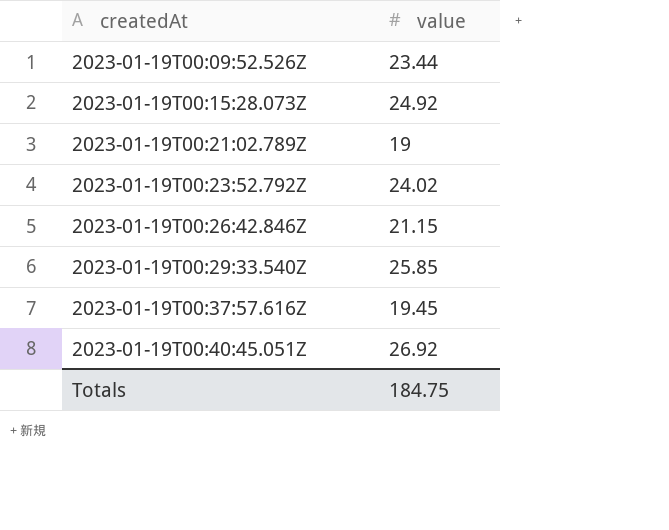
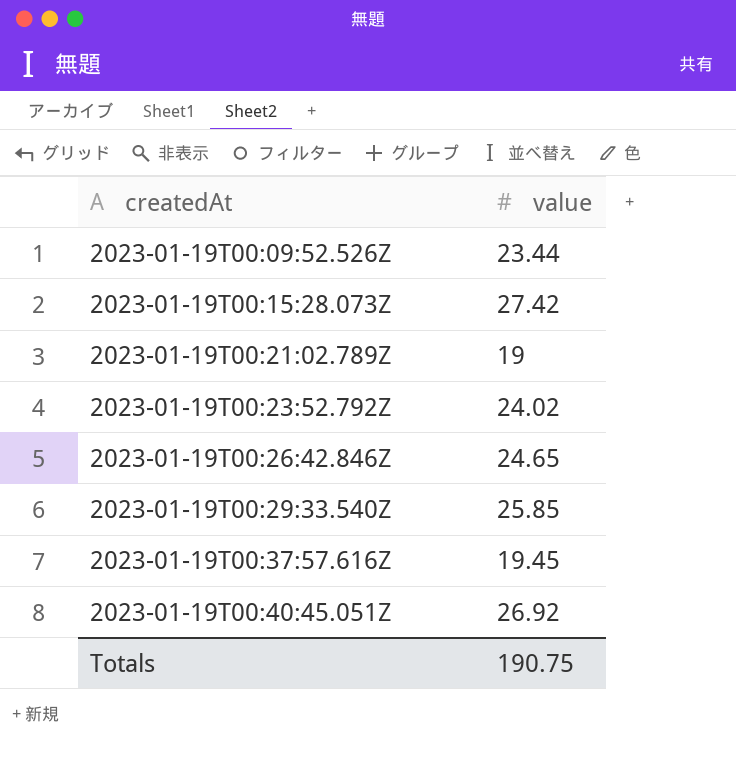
2023-01-19T00:15:28.073Z | value: 24.92 -> 27.42
2023-01-19T00:26:42.846Z | value: 21.15 -> 24.65
Totals | value: 184.75 -> 190.75

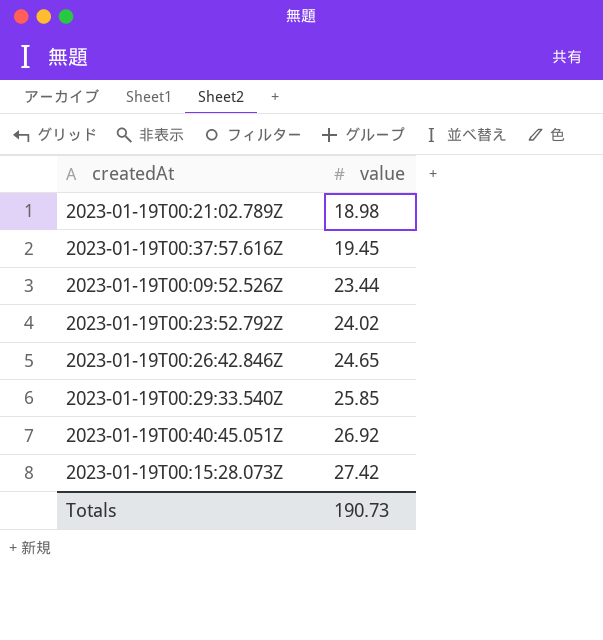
row order: createdAt ascending -> value ascending
2023-01-19T00:21:02.789Z | value: 19 -> 18.98
Totals | value: 190.75 -> 190.73

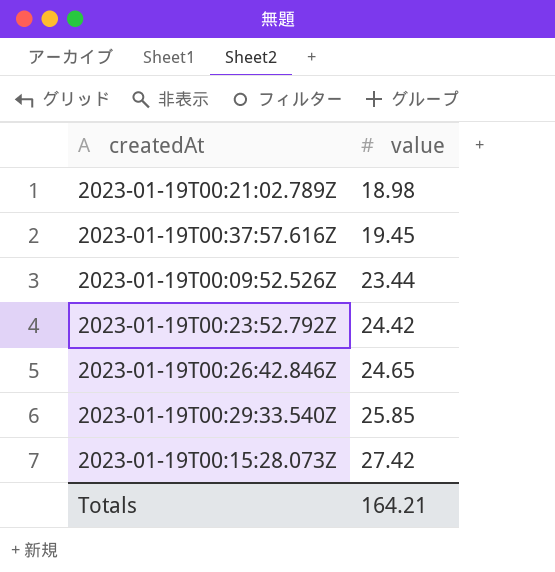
row 2023-01-19T00:40:45.051Z: 26.92 -> none
2023-01-19T00:23:52.792Z | value: 24.02 -> 24.42
Totals | value: 190.73 -> 164.21

